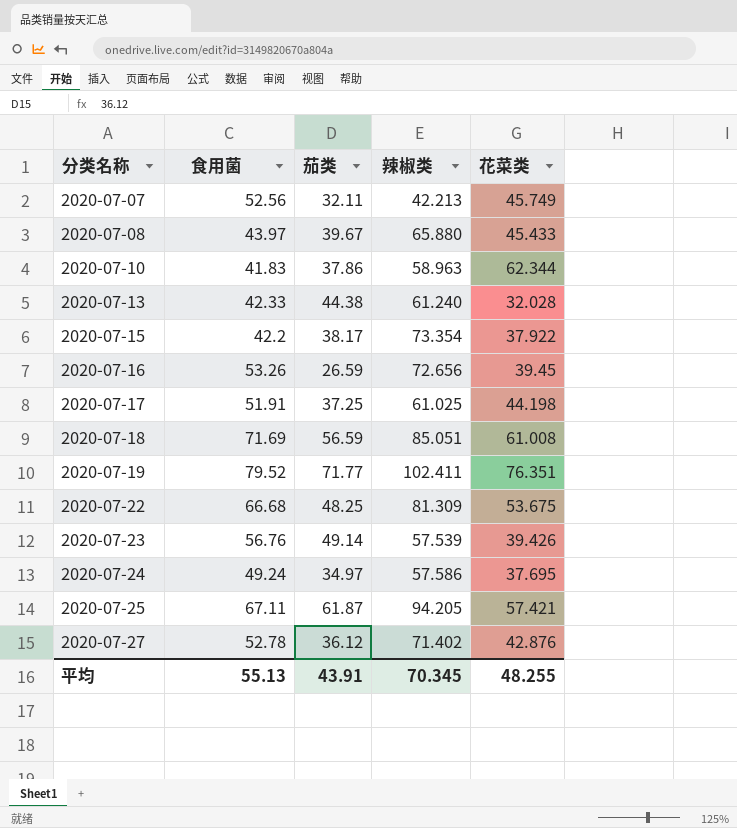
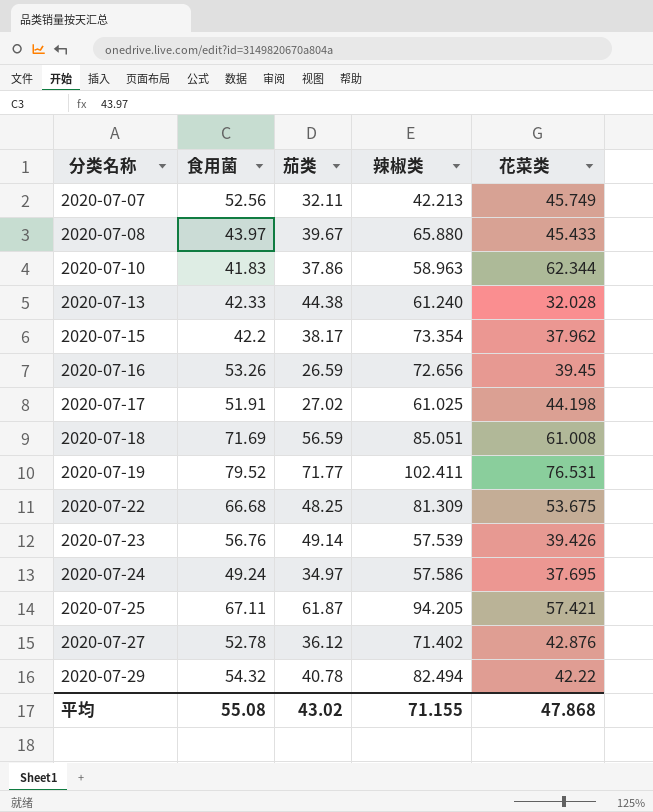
2020-07-15 | 花菜类: 37.922 -> 37.962
2020-07-17 | 茄类: 37.25 -> 27.02
2020-07-19 | 花菜类: 76.351 -> 76.531
row 2020-07-29: none -> 54.32 | 40.78 | 82.494 | 42.22
平均 | 食用菌: 55.13 -> 55.08
平均 | 茄类: 43.91 -> 43.02
平均 | 辣椒类: 70.345 -> 71.155
平均 | 花菜类: 48.255 -> 47.868

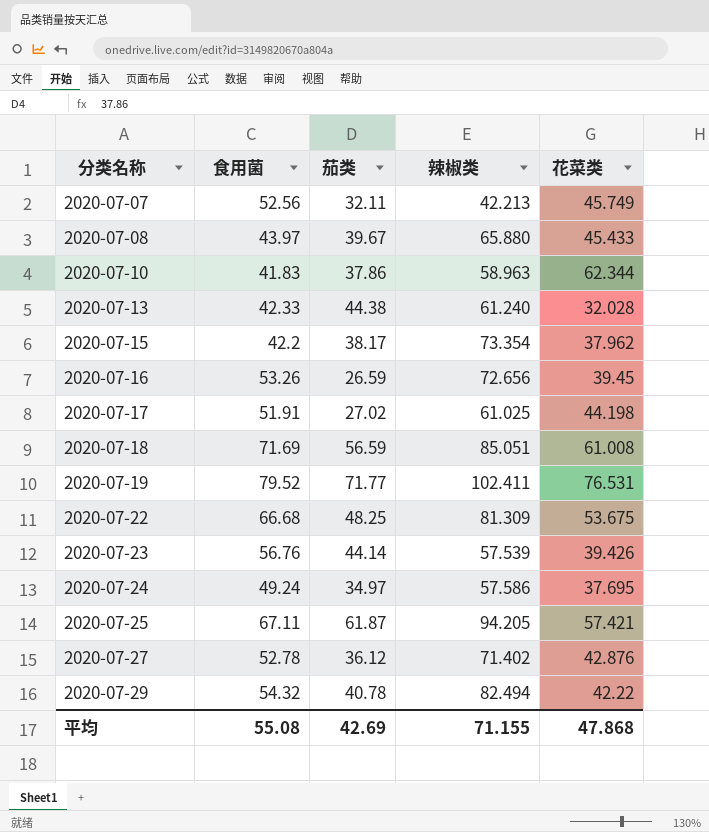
2020-07-23 | 茄类: 49.14 -> 44.14
平均 | 茄类: 43.02 -> 42.69

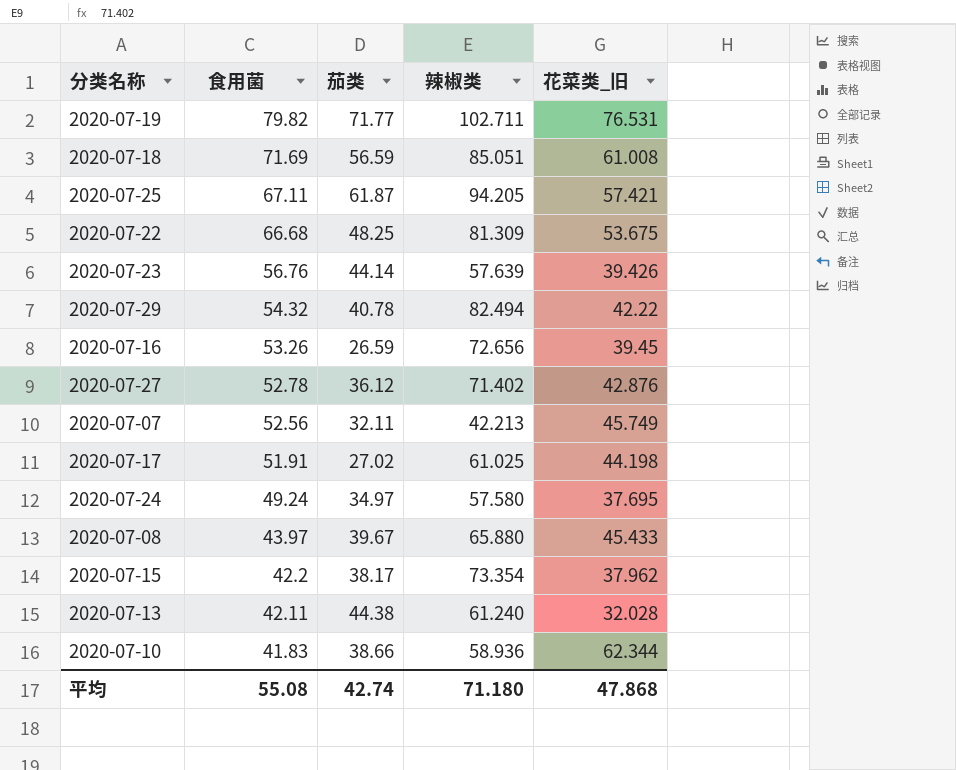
row order: 分类名称 ascending -> 食用菌 descending
column name: 花菜类 -> 花菜类_旧
2020-07-19 | 食用菌: 79.52 -> 79.82
2020-07-19 | 辣椒类: 102.411 -> 102.711
2020-07-23 | 辣椒类: 57.539 -> 57.639
2020-07-24 | 辣椒类: 57.586 -> 57.580
2020-07-13 | 食用菌: 42.33 -> 42.11
2020-07-10 | 茄类: 37.86 -> 38.66
2020-07-10 | 辣椒类: 58.963 -> 58.936
平均 | 茄类: 42.69 -> 42.74
平均 | 辣椒类: 71.155 -> 71.180

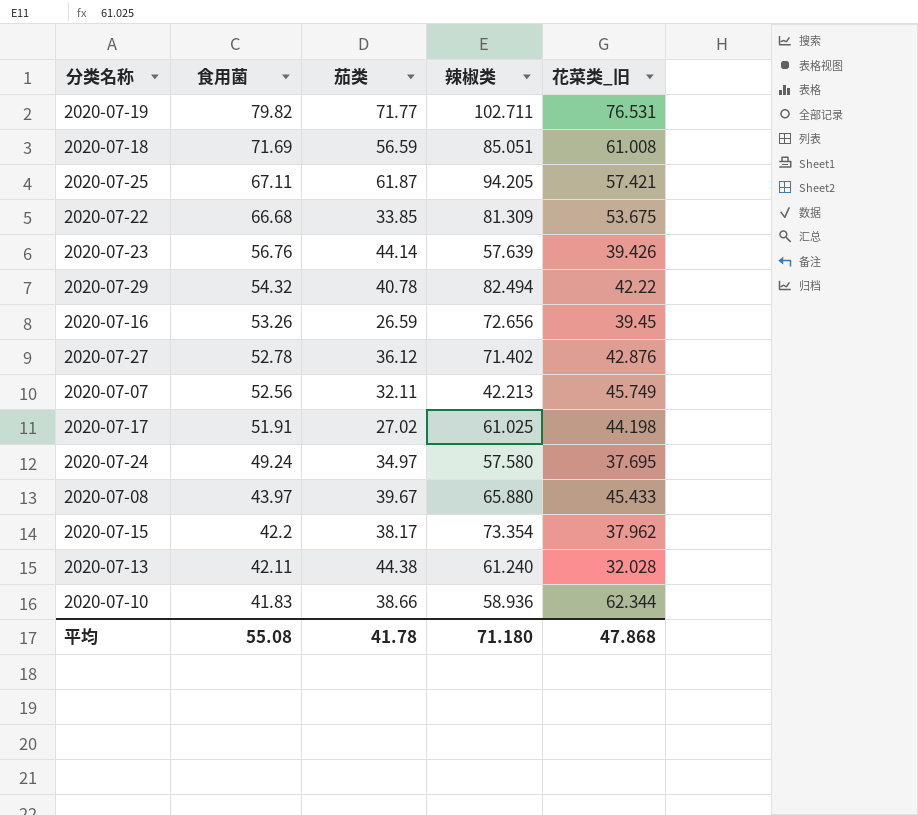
2020-07-22 | 茄类: 48.25 -> 33.85
平均 | 茄类: 42.74 -> 41.78

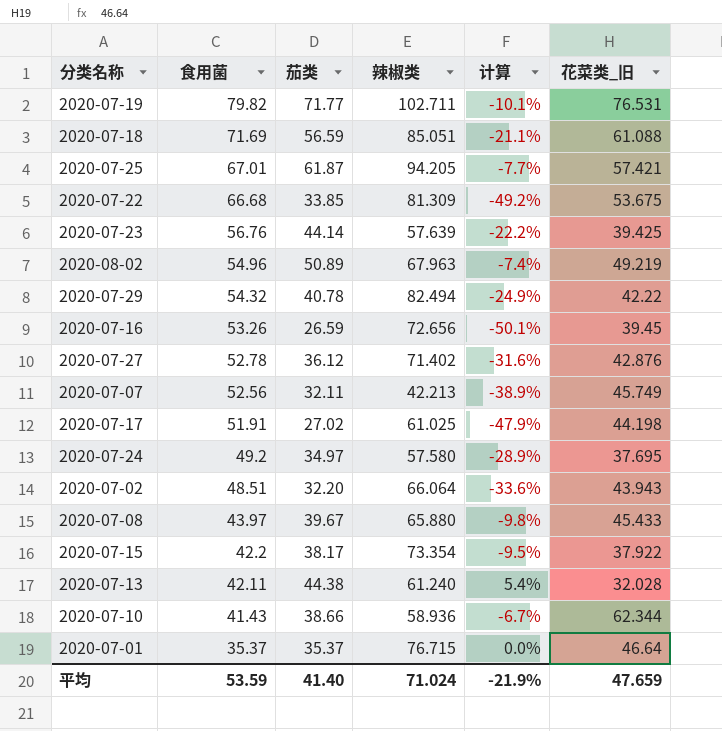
column 计算 | formula: none -> ([茄类] - [食用菌]) / [食用菌]
2020-07-18 | 花菜类_旧: 61.008 -> 61.088
2020-07-25 | 食用菌: 67.11 -> 67.01
2020-07-23 | 花菜类_旧: 39.426 -> 39.425
row 2020-08-02: none -> 54.96 | 50.89 | 67.963 | -7.4% | 49.219
2020-07-24 | 食用菌: 49.24 -> 49.2
row 2020-07-02: none -> 48.51 | 32.20 | 66.064 | -33.6% | 43.943
2020-07-15 | 花菜类_旧: 37.962 -> 37.922
2020-07-10 | 食用菌: 41.83 -> 41.43
row 2020-07-01: none -> 35.37 | 35.37 | 76.715 | 0.0% | 46.64
平均 | 食用菌: 55.08 -> 53.59
平均 | 茄类: 41.78 -> 41.40
平均 | 辣椒类: 71.180 -> 71.024
平均 | 花菜类_旧: 47.868 -> 47.659

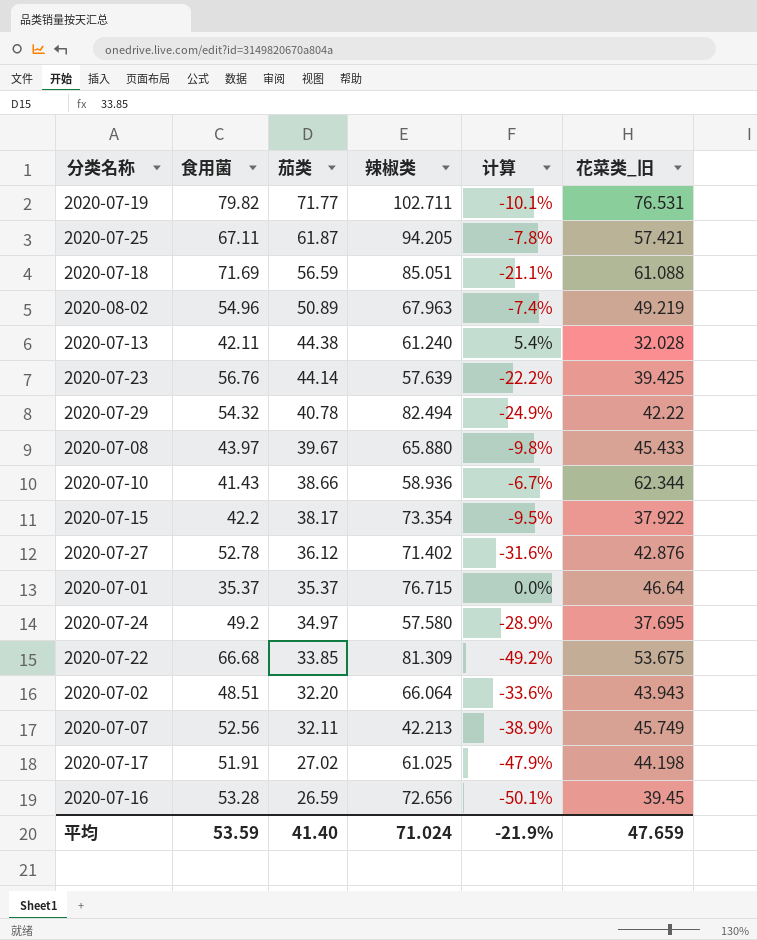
row order: 食用菌 descending -> 茄类 descending
2020-07-25 | 食用菌: 67.01 -> 67.11
2020-07-25 | 计算: -7.7% -> -7.8%
2020-07-16 | 食用菌: 53.26 -> 53.28

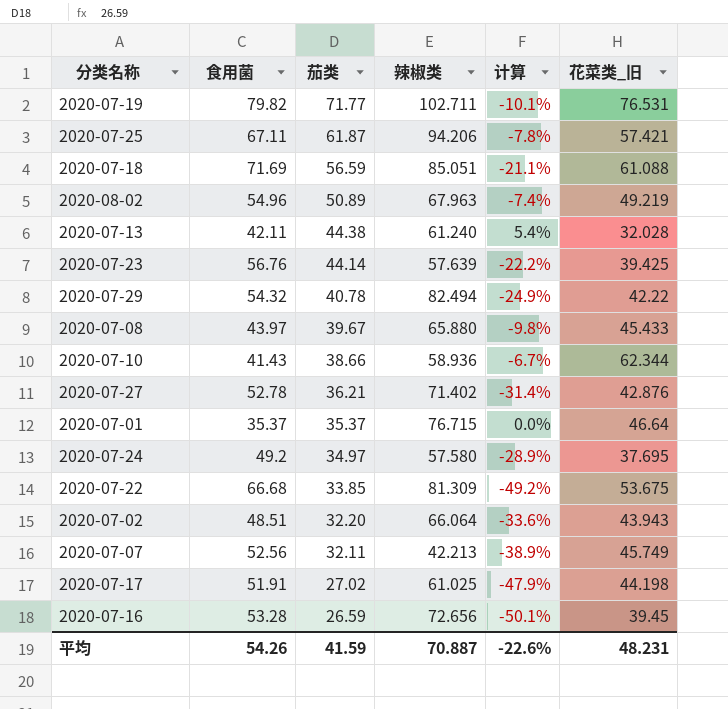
row 2020-07-15: 42.2 | 38.17 | 73.354 | -9.5% | 37.922 -> none
2020-07-25 | 辣椒类: 94.205 -> 94.206
2020-07-27 | 茄类: 36.12 -> 36.21
2020-07-27 | 计算: -31.6% -> -31.4%
平均 | 食用菌: 53.59 -> 54.26
平均 | 茄类: 41.40 -> 41.59
平均 | 辣椒类: 71.024 -> 70.887
平均 | 计算: -21.9% -> -22.6%
平均 | 花菜类_旧: 47.659 -> 48.231

